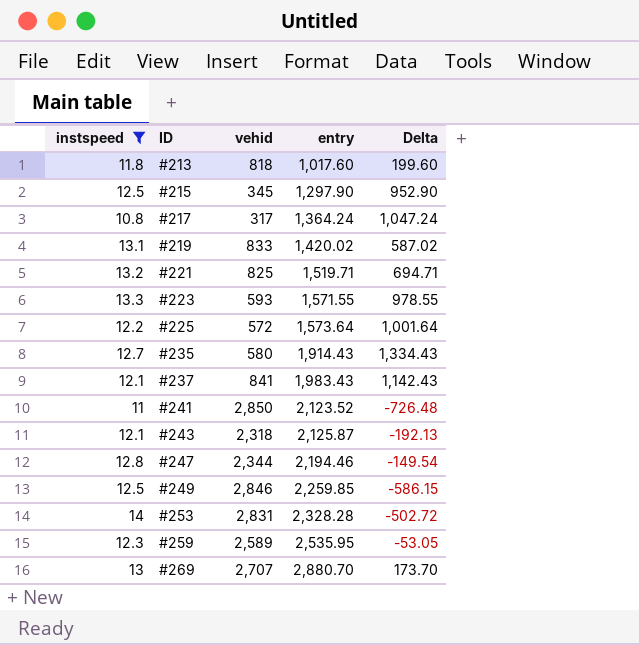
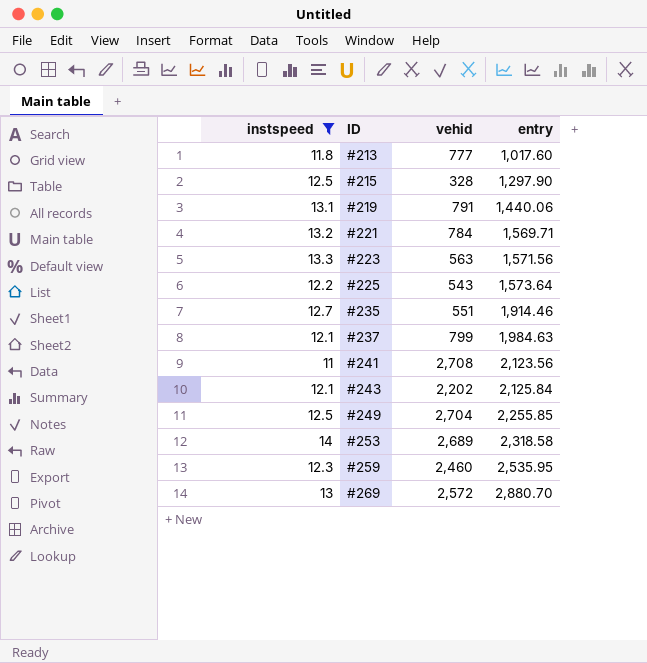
column Delta | formula: [entry] - [vehid] -> none
row #217: 10.8 | 317 | 1,364.24 | 1,047.24 -> none
row #247: 12.8 | 2,344 | 2,194.46 | -149.54 -> none
#213 | vehid: 818 -> 777
#215 | vehid: 345 -> 328
#219 | vehid: 833 -> 791
#219 | entry: 1,420.02 -> 1,440.06
#221 | vehid: 825 -> 784
#221 | entry: 1,519.71 -> 1,569.71
#223 | vehid: 593 -> 563
#223 | entry: 1,571.55 -> 1,571.56
#225 | vehid: 572 -> 543
#235 | vehid: 580 -> 551
#235 | entry: 1,914.43 -> 1,914.46
#237 | vehid: 841 -> 799
#237 | entry: 1,983.43 -> 1,984.63
#241 | vehid: 2,850 -> 2,708
#241 | entry: 2,123.52 -> 2,123.56
#243 | vehid: 2,318 -> 2,202
#243 | entry: 2,125.87 -> 2,125.84
#249 | vehid: 2,846 -> 2,704
#249 | entry: 2,259.85 -> 2,255.85
#253 | vehid: 2,831 -> 2,689
#253 | entry: 2,328.28 -> 2,318.58
#259 | vehid: 2,589 -> 2,460
#269 | vehid: 2,707 -> 2,572

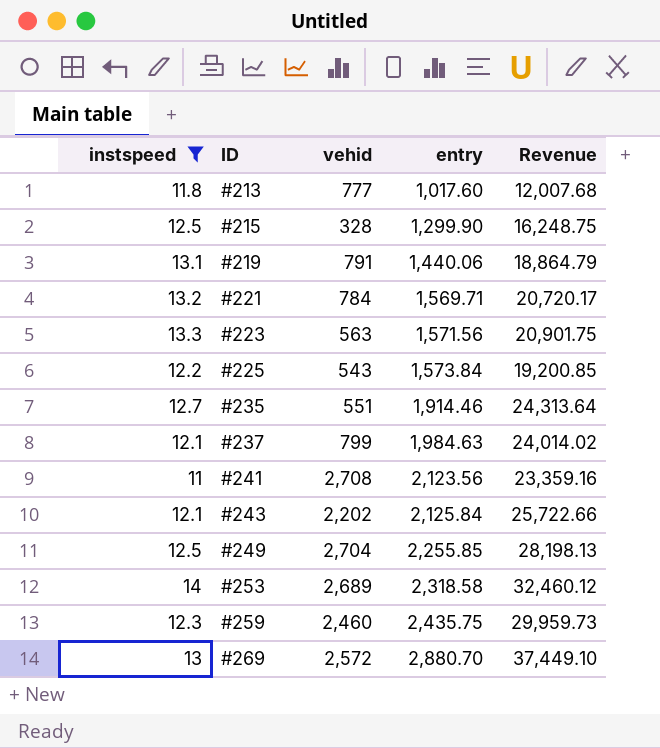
column Revenue | formula: none -> [instspeed] * [entry]
#215 | entry: 1,297.90 -> 1,299.90
#225 | entry: 1,573.64 -> 1,573.84
#259 | entry: 2,535.95 -> 2,435.75

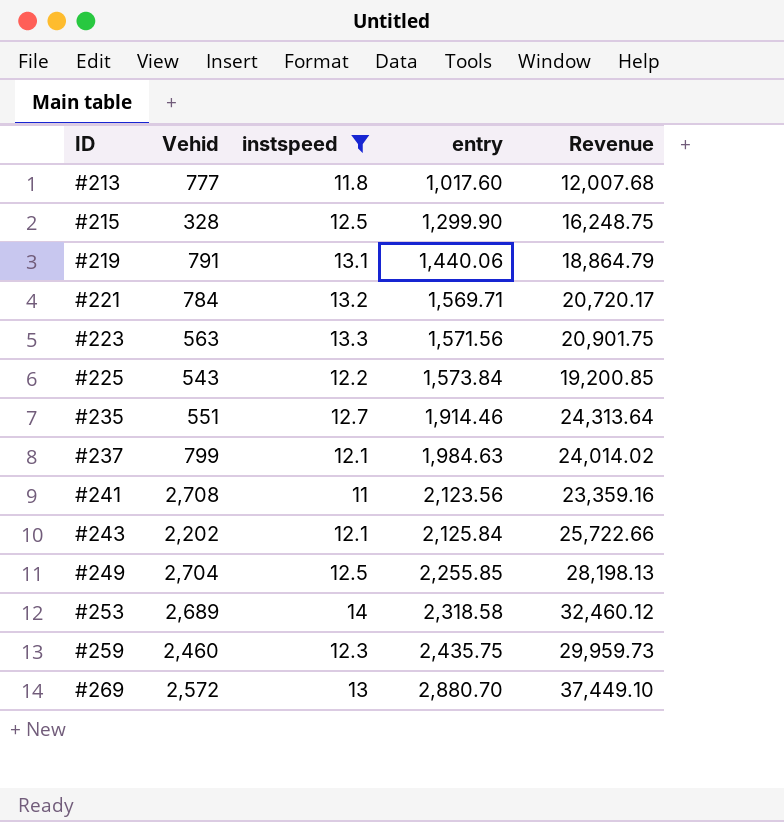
column name: vehid -> Vehid
column instspeed | position: 1 -> 3

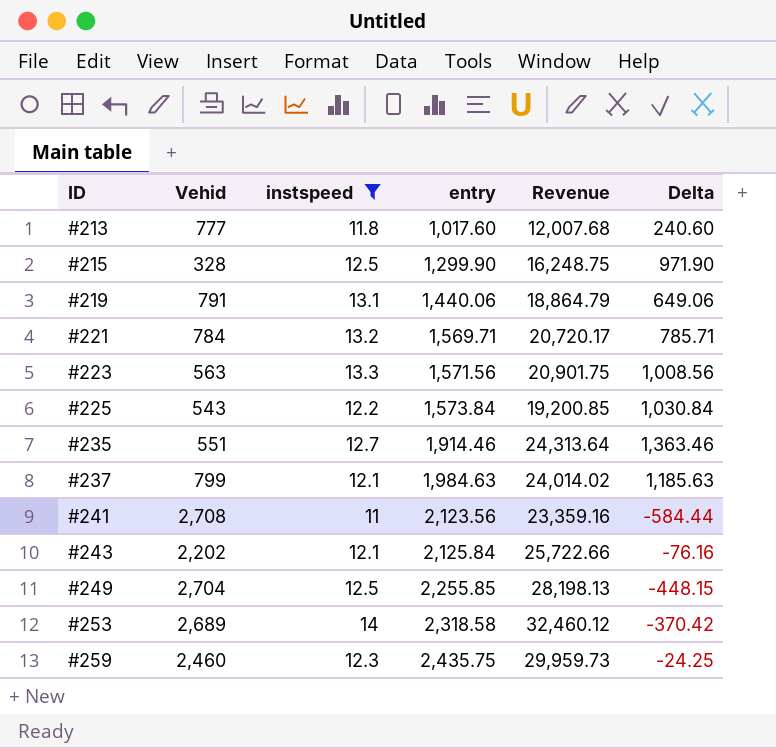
column Delta | formula: none -> [entry] - [Vehid]
row #269: 2,572 | 13 | 2,880.70 | 37,449.10 -> none

